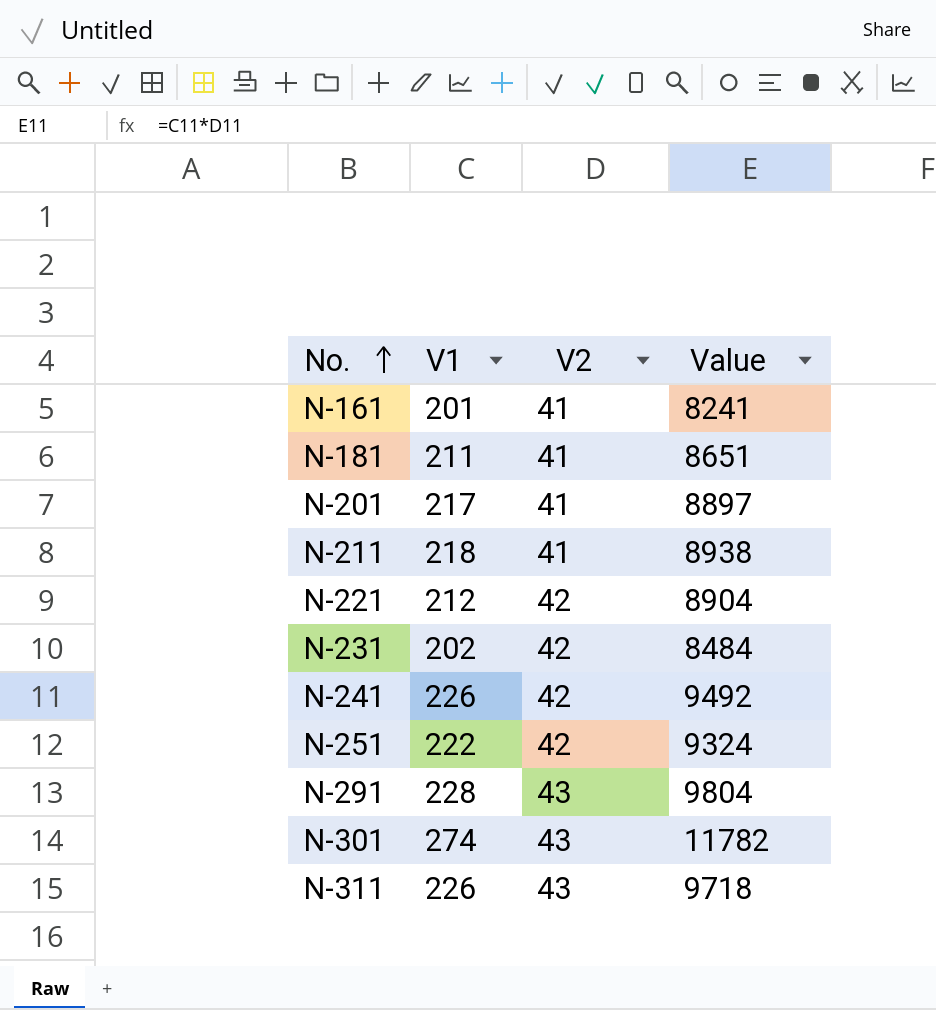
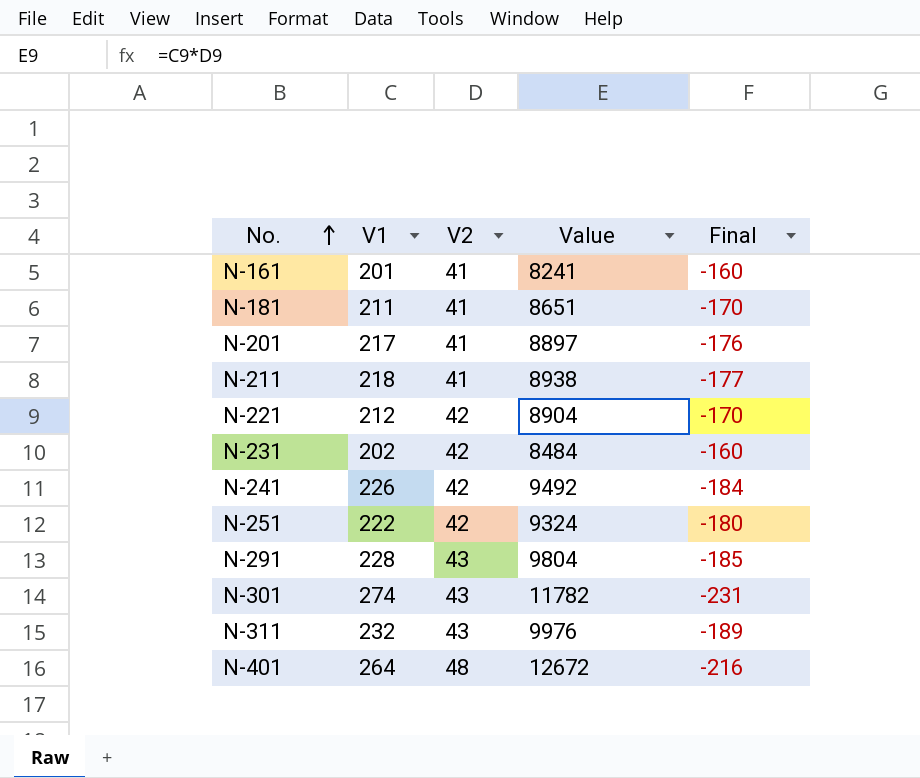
column Final | formula: none -> [V2] - [V1]
N-311 | V1: 226 -> 232
N-311 | Value: 9718 -> 9976
row N-401: none -> 264 | 48 | 12672 | -216

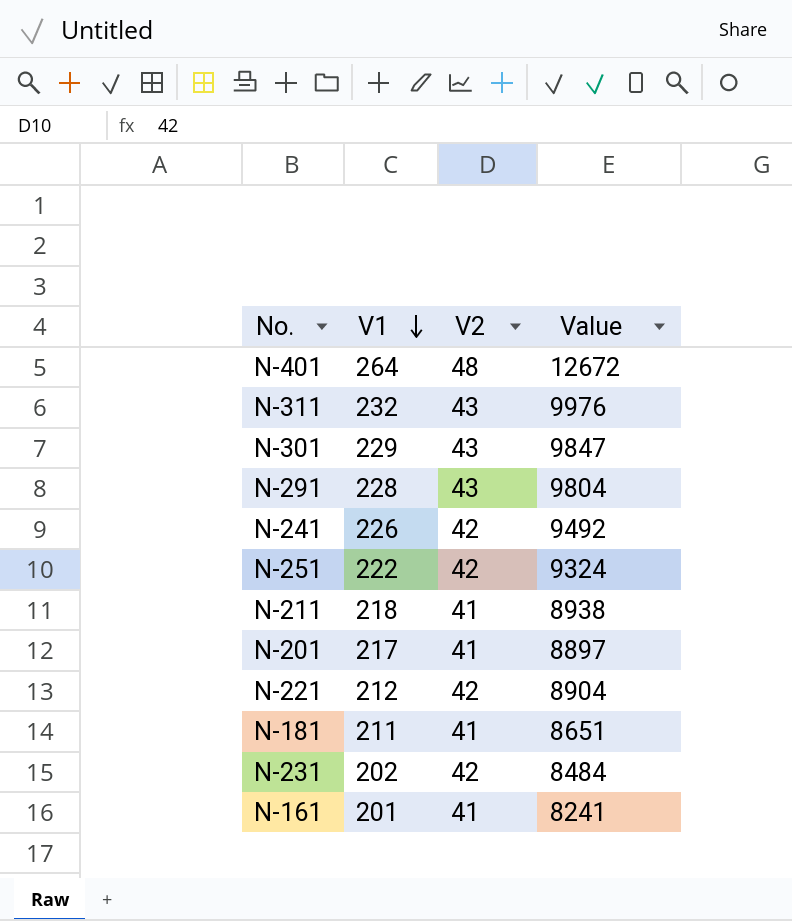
row order: No. ascending -> V1 descending
column Final | formula: [V2] - [V1] -> none
N-301 | V1: 274 -> 229
N-301 | Value: 11782 -> 9847

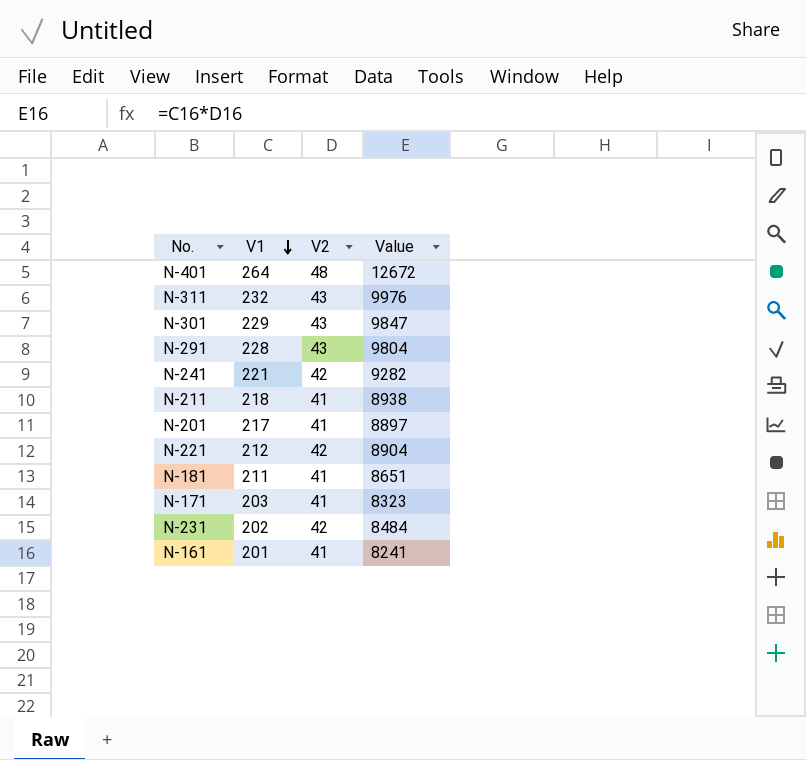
row N-251: 222 | 42 | 9324 -> none
N-241 | V1: 226 -> 221
N-241 | Value: 9492 -> 9282
row N-171: none -> 203 | 41 | 8323

